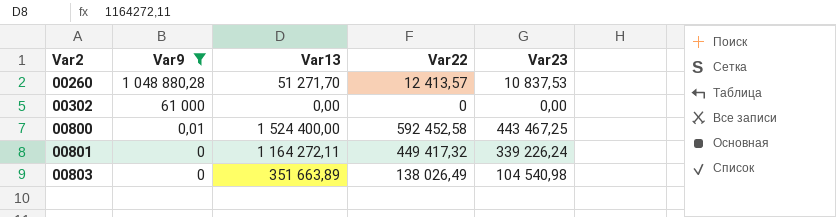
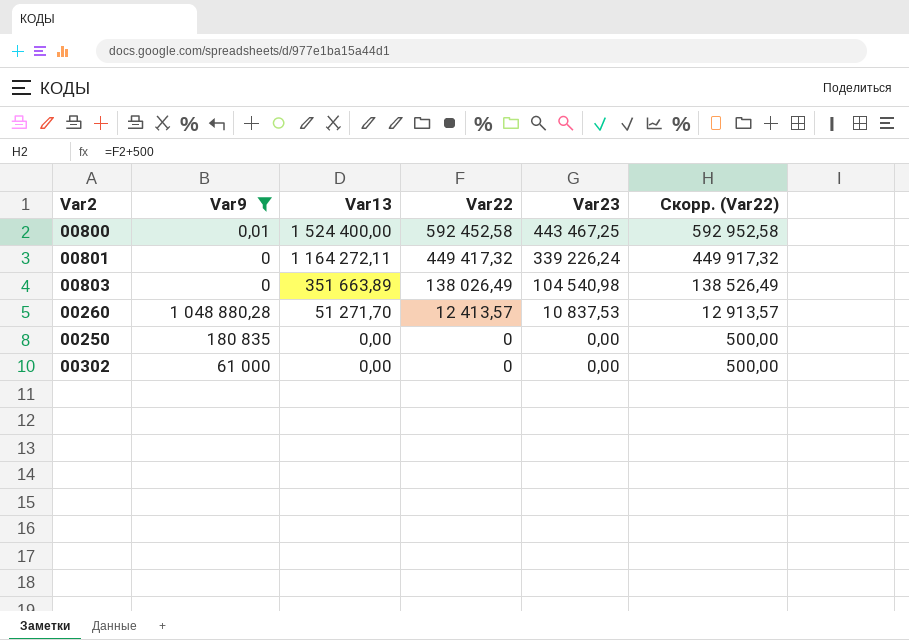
row order: Var2 ascending -> Var13 descending
column Скорр. (Var22) | formula: none -> [Var22] + 500
row 00250: none -> 180 835 | 0,00 | 0 | 0,00 | 500,00

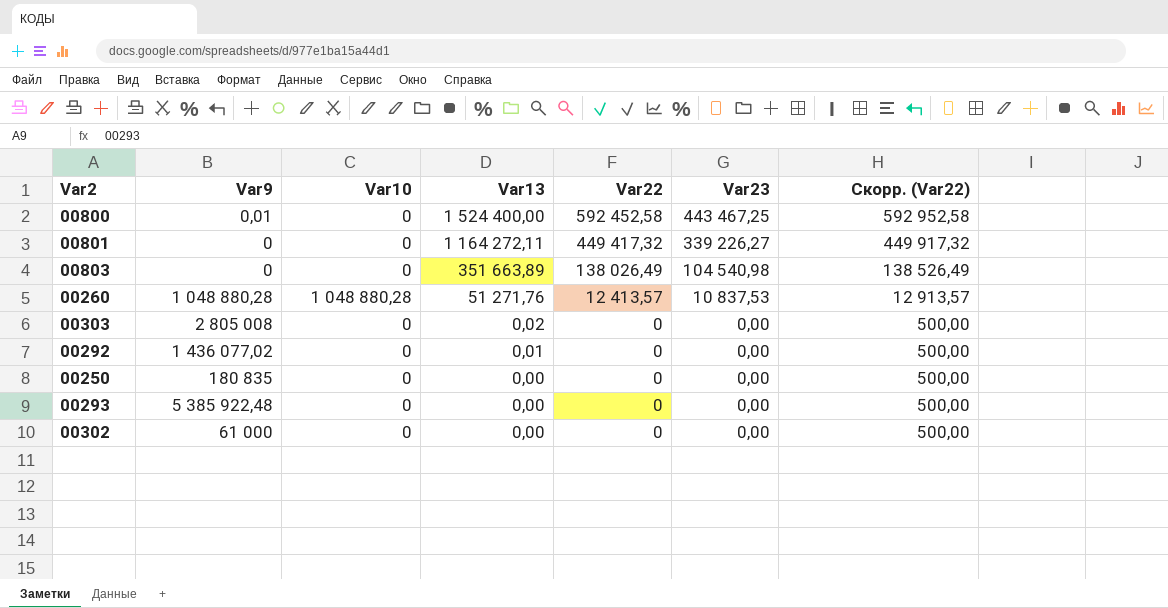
filter: Var9 <= 1 048 880,28 -> none
column Var10 | position: none -> 3
00801 | Var23: 339 226,24 -> 339 226,27
00260 | Var13: 51 271,70 -> 51 271,76

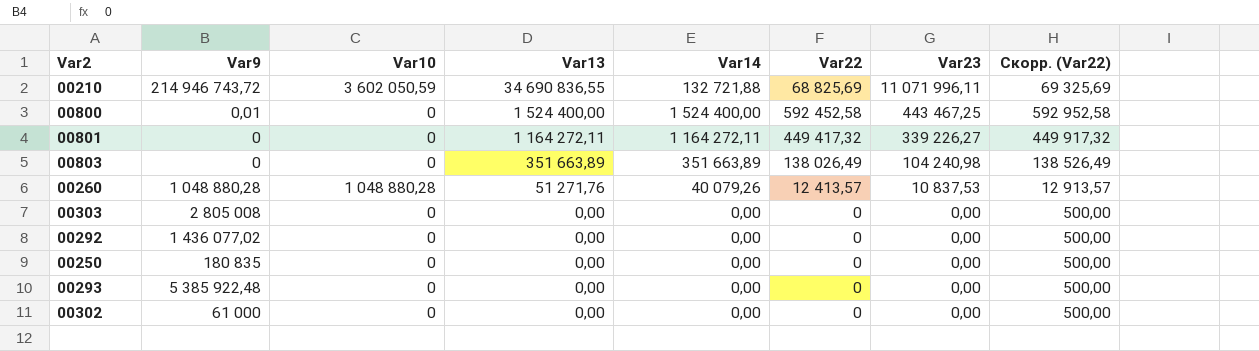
column Var14 | position: none -> 5
row 00210: none -> 214 946 743,72 | 3 602 050,59 | 34 690 836,55 | 132 721,88 | 68 825,69 | 11 071 996,11 | 69 325,69
00803 | Var23: 104 540,98 -> 104 240,98
00303 | Var13: 0,02 -> 0,00
00292 | Var13: 0,01 -> 0,00

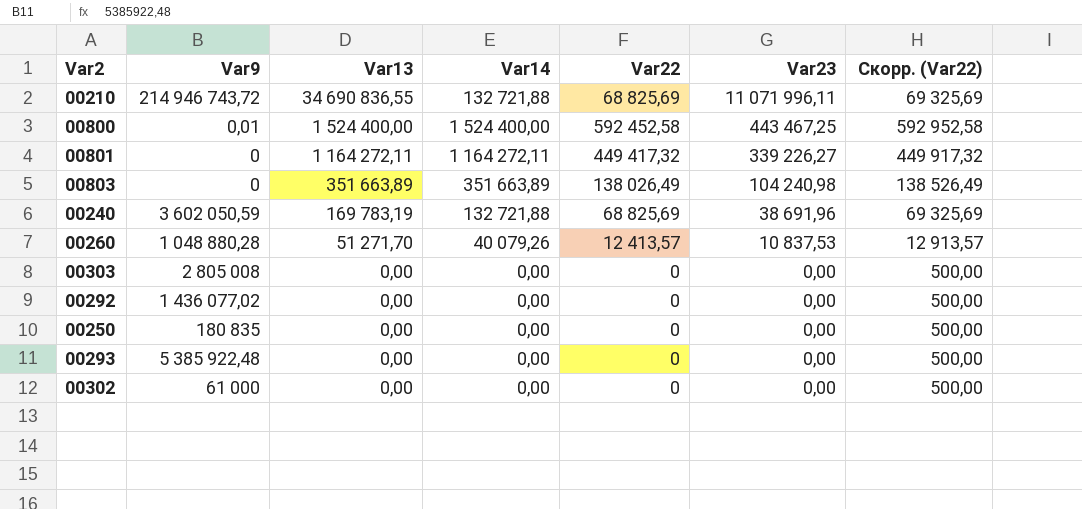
column Var10 | position: 3 -> none
row 00240: none -> 3 602 050,59 | 169 783,19 | 132 721,88 | 68 825,69 | 38 691,96 | 69 325,69
00260 | Var13: 51 271,76 -> 51 271,70

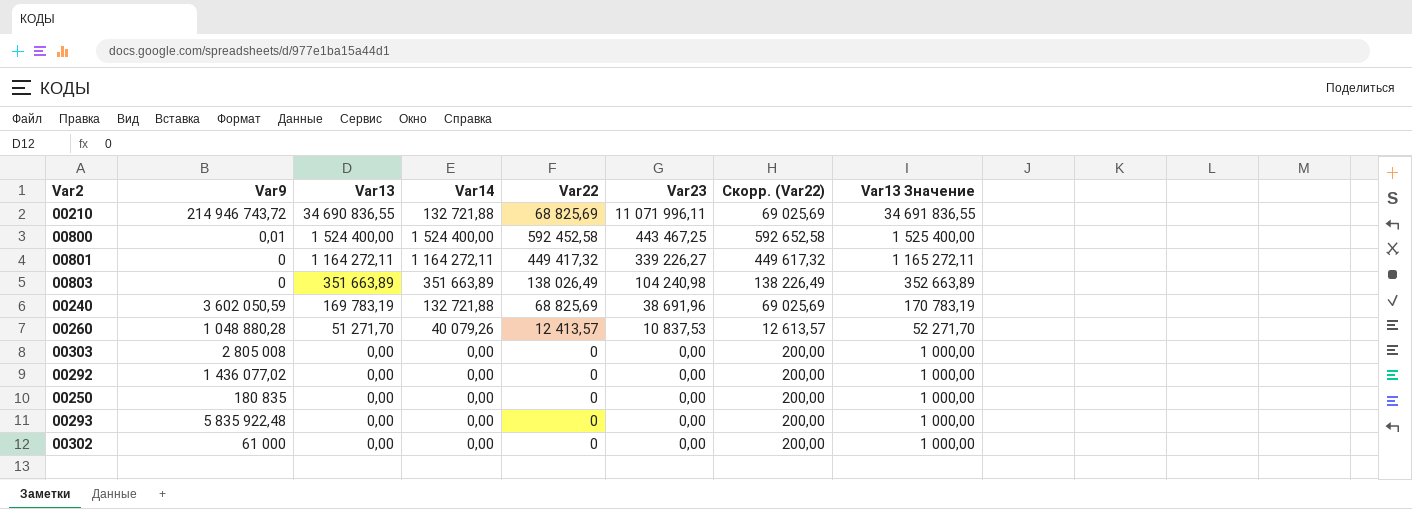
column Скорр. (Var22) | formula: [Var22] + 500 -> [Var22] + 200
column Var13 Значение | formula: none -> [Var13] + 1000
00293 | Var9: 5 385 922,48 -> 5 835 922,48

